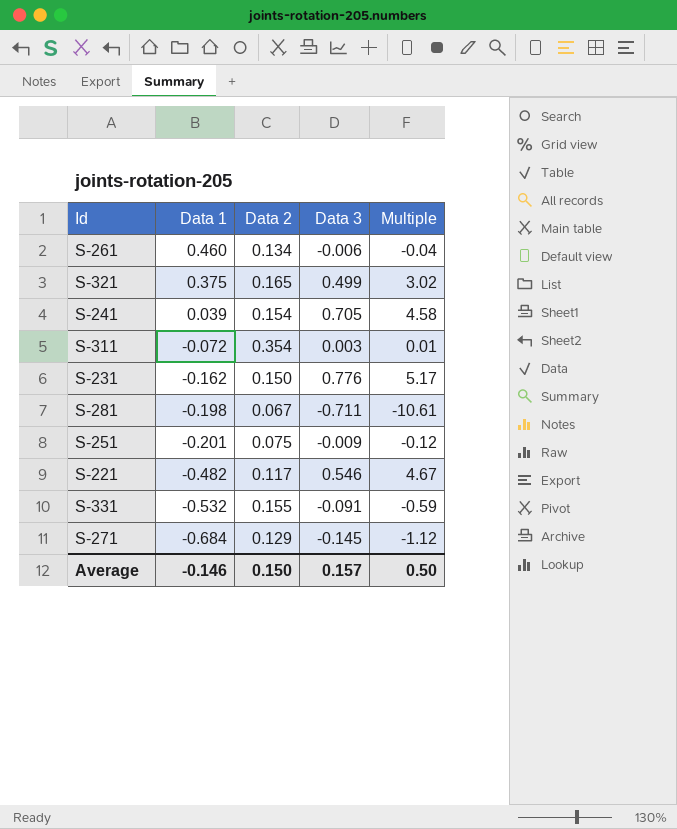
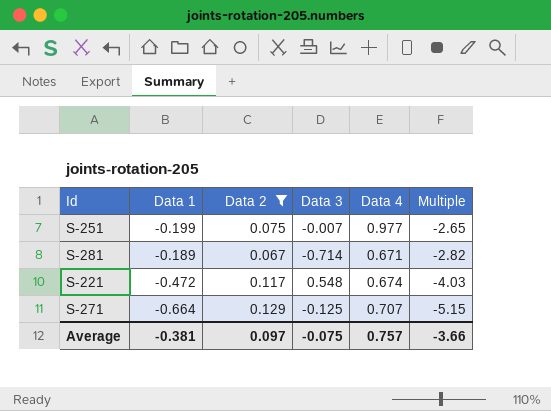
filter: none -> Data 2 <= 0.129
row order: Data 1 descending -> Multiple descending
column Data 4 | position: none -> 5
column Multiple | formula: [Data 3] / [Data 2] -> [Data 1] / [Data 2]
S-251 | Data 1: -0.201 -> -0.199
S-251 | Data 3: -0.009 -> -0.007
S-281 | Data 1: -0.198 -> -0.189
S-281 | Data 3: -0.711 -> -0.714
S-221 | Data 1: -0.482 -> -0.472
S-221 | Data 3: 0.546 -> 0.548
S-271 | Data 1: -0.684 -> -0.664
S-271 | Data 3: -0.145 -> -0.125
Average | Data 1: -0.146 -> -0.381
Average | Data 2: 0.150 -> 0.097
Average | Data 3: 0.157 -> -0.075
Average | Multiple: 0.50 -> -3.66

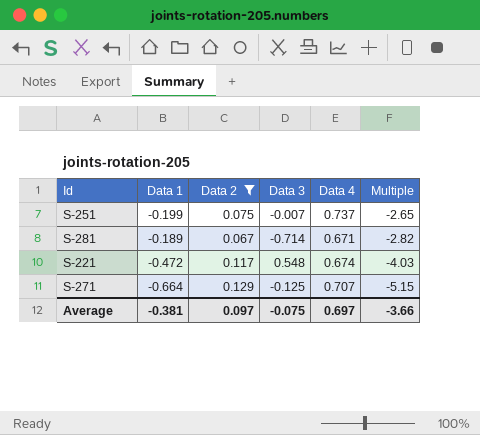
S-251 | Data 4: 0.977 -> 0.737
Average | Data 4: 0.757 -> 0.697

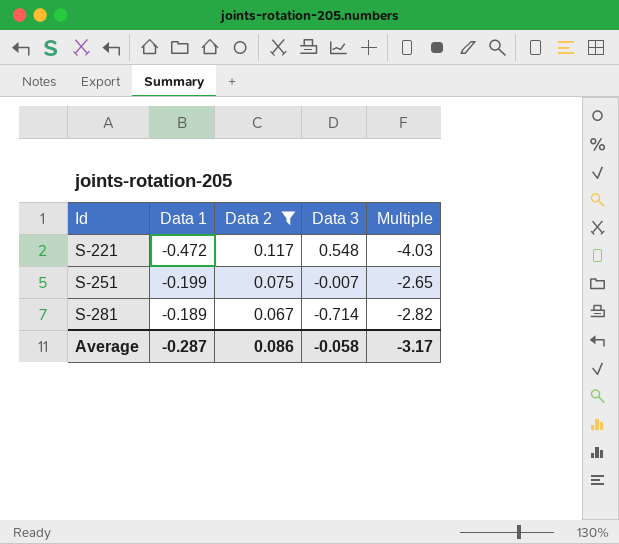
row order: Multiple descending -> Id ascending
column Data 4 | position: 5 -> none
row S-271: -0.664 | 0.129 | -0.125 | 0.707 | -5.15 -> none
Average | Data 1: -0.381 -> -0.287
Average | Data 2: 0.097 -> 0.086
Average | Data 3: -0.075 -> -0.058
Average | Multiple: -3.66 -> -3.17

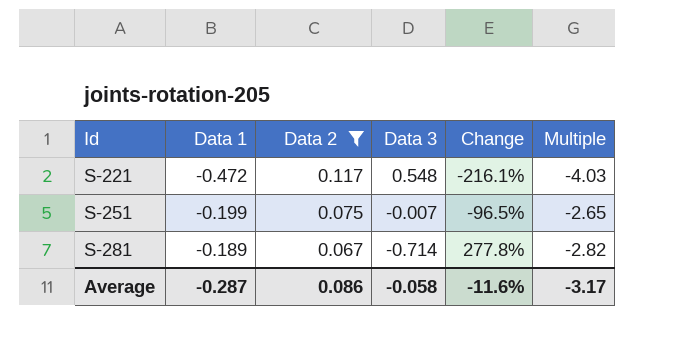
column Change | formula: none -> ([Data 3] - [Data 1]) / [Data 1]

